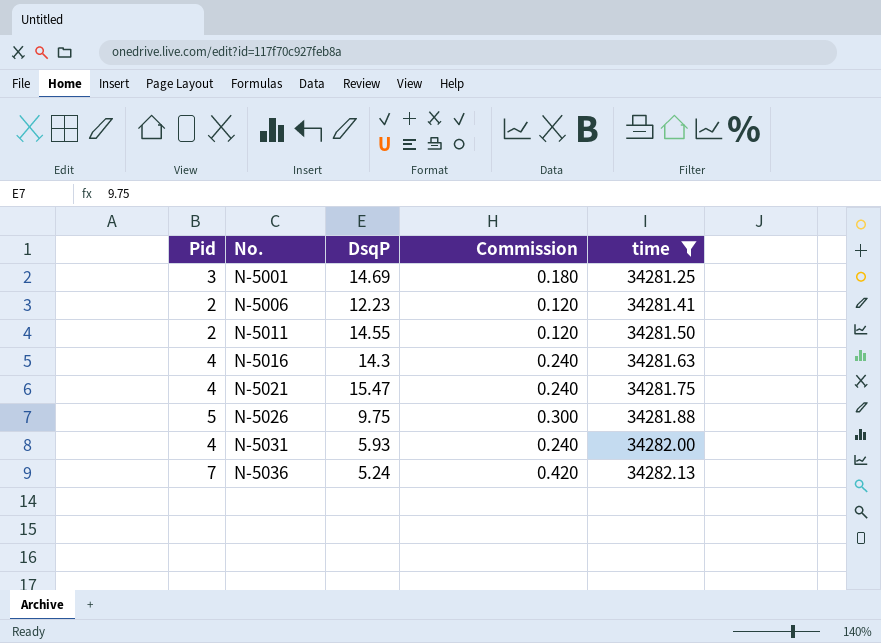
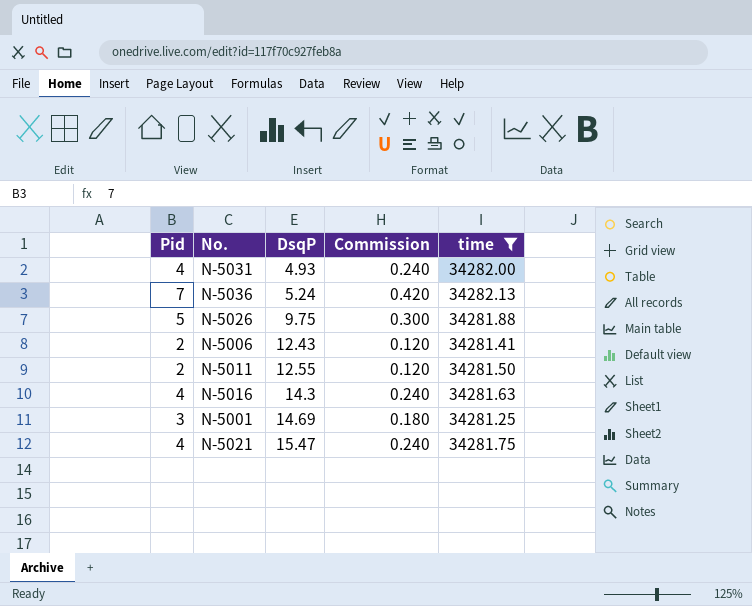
row order: No. ascending -> DsqP ascending
N-5031 | DsqP: 5.93 -> 4.93
N-5006 | DsqP: 12.23 -> 12.43
N-5011 | DsqP: 14.55 -> 12.55

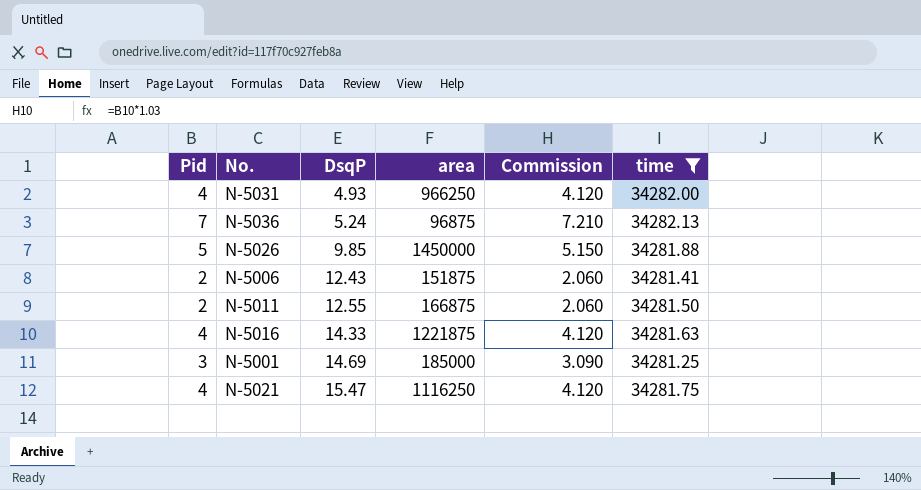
column area | position: none -> 4
column Commission | formula: [Pid] * 0.06 -> [Pid] * 1.03
N-5026 | DsqP: 9.75 -> 9.85
N-5016 | DsqP: 14.3 -> 14.33

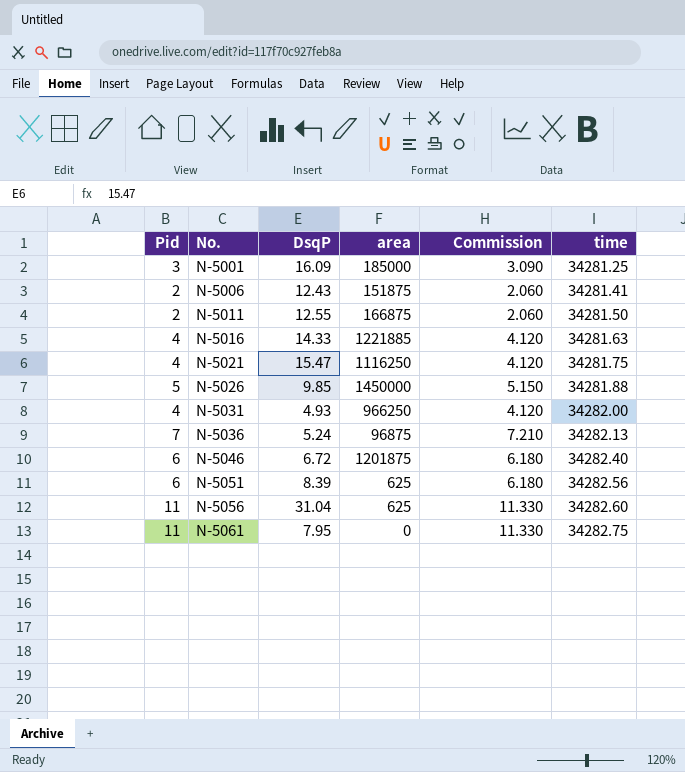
filter: time <= 34282.13 -> none
row order: DsqP ascending -> No. ascending
N-5001 | DsqP: 14.69 -> 16.09
N-5016 | area: 1221875 -> 1221885

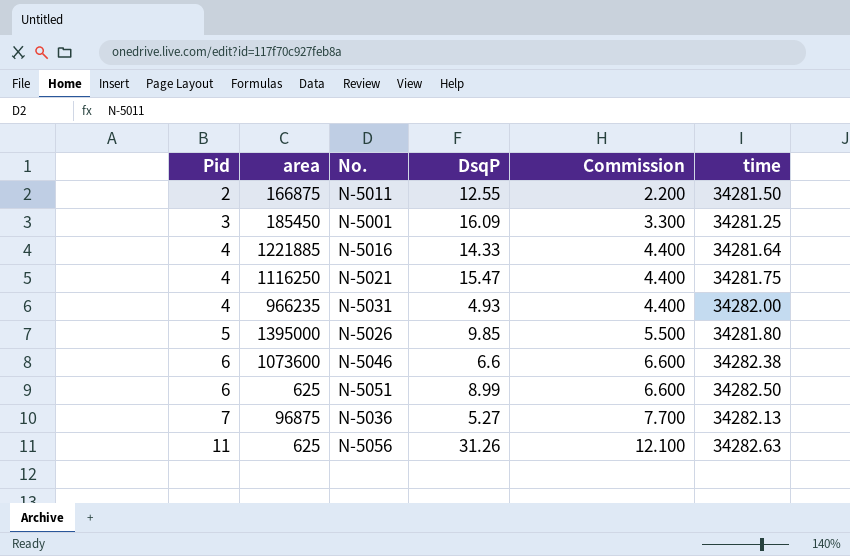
row order: No. ascending -> Pid ascending
column area | position: 4 -> 2
column Commission | formula: [Pid] * 1.03 -> [Pid] * 1.1
row N-5006: 2 | 12.43 | 151875 | 2.060 | 34281.41 -> none
row N-5061: 11 | 7.95 | 0 | 11.330 | 34282.75 -> none
N-5001 | area: 185000 -> 185450
N-5016 | time: 34281.63 -> 34281.64
N-5031 | area: 966250 -> 966235
N-5026 | area: 1450000 -> 1395000
N-5026 | time: 34281.88 -> 34281.80
N-5046 | area: 1201875 -> 1073600
N-5046 | DsqP: 6.72 -> 6.6
N-5046 | time: 34282.40 -> 34282.38
N-5051 | DsqP: 8.39 -> 8.99
N-5051 | time: 34282.56 -> 34282.50
N-5036 | DsqP: 5.24 -> 5.27
N-5056 | DsqP: 31.04 -> 31.26
N-5056 | time: 34282.60 -> 34282.63

